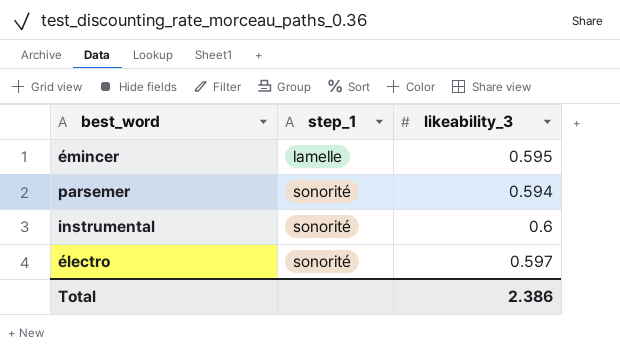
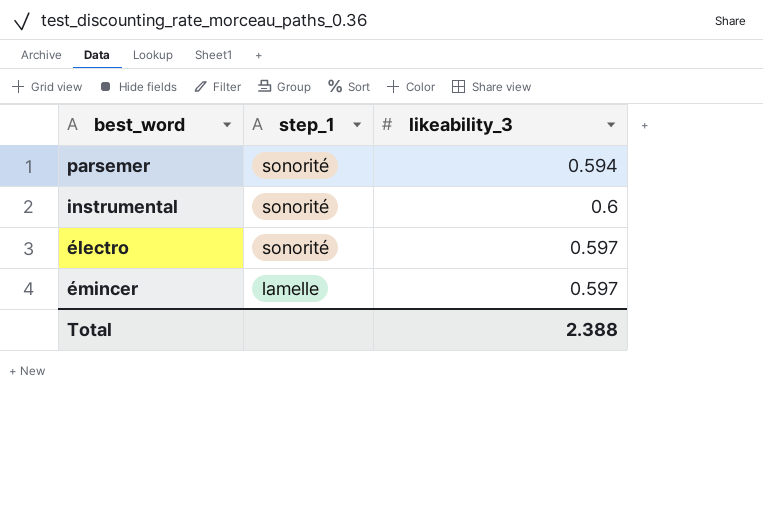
row order: step_1 ascending -> step_1 descending
émincer | likeability_3: 0.595 -> 0.597
Total | likeability_3: 2.386 -> 2.388

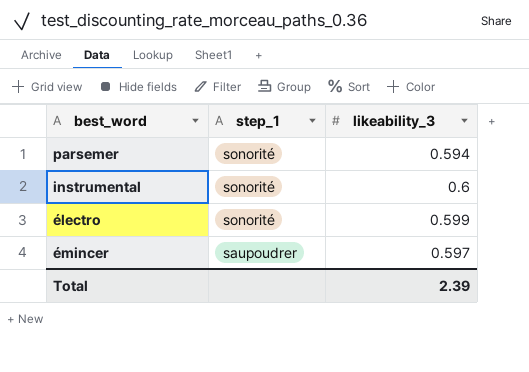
électro | likeability_3: 0.597 -> 0.599
émincer | step_1: lamelle -> saupoudrer
Total | likeability_3: 2.388 -> 2.39

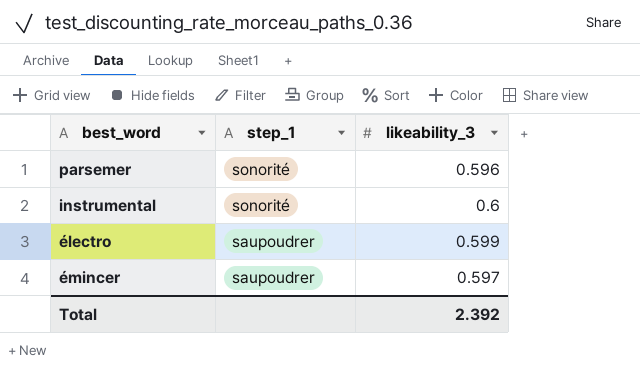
parsemer | likeability_3: 0.594 -> 0.596
électro | step_1: sonorité -> saupoudrer
Total | likeability_3: 2.39 -> 2.392

